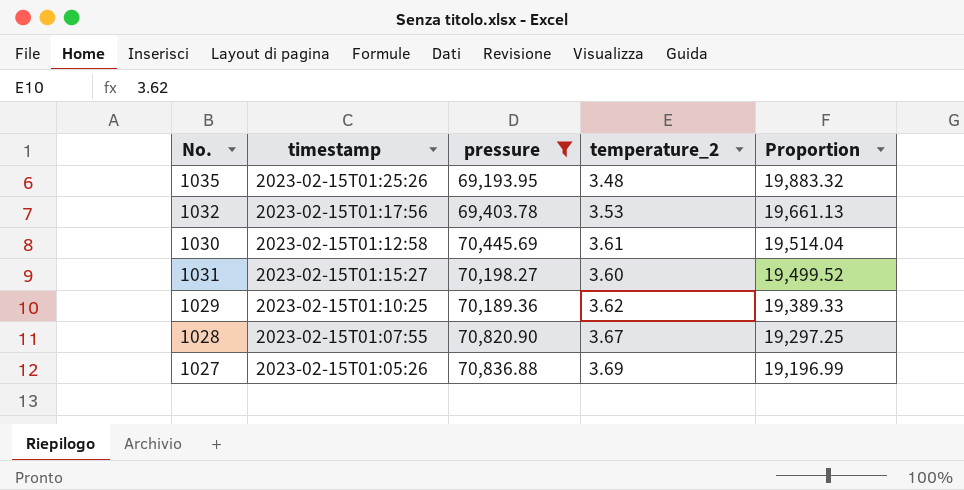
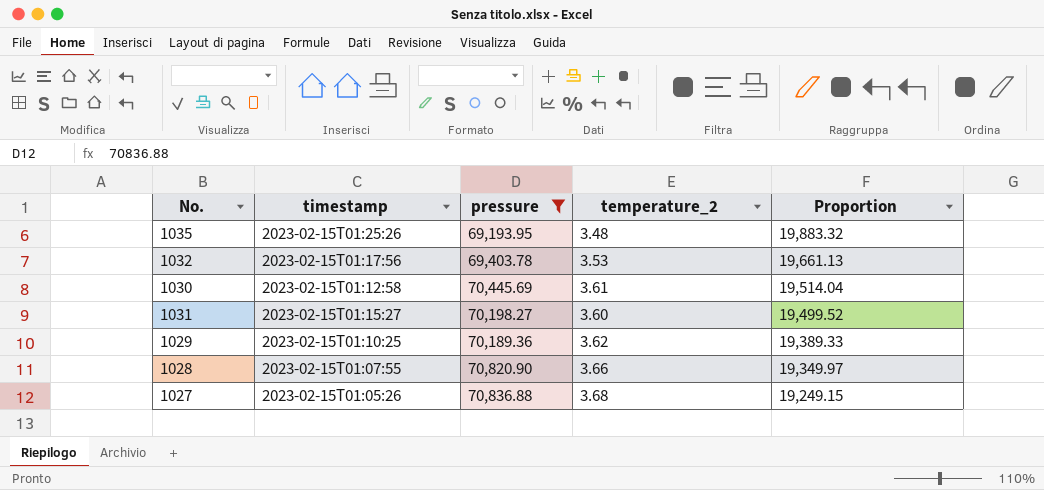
1028 | temperature_2: 3.67 -> 3.66
1028 | Proportion: 19,297.25 -> 19,349.97
1027 | temperature_2: 3.69 -> 3.68
1027 | Proportion: 19,196.99 -> 19,249.15

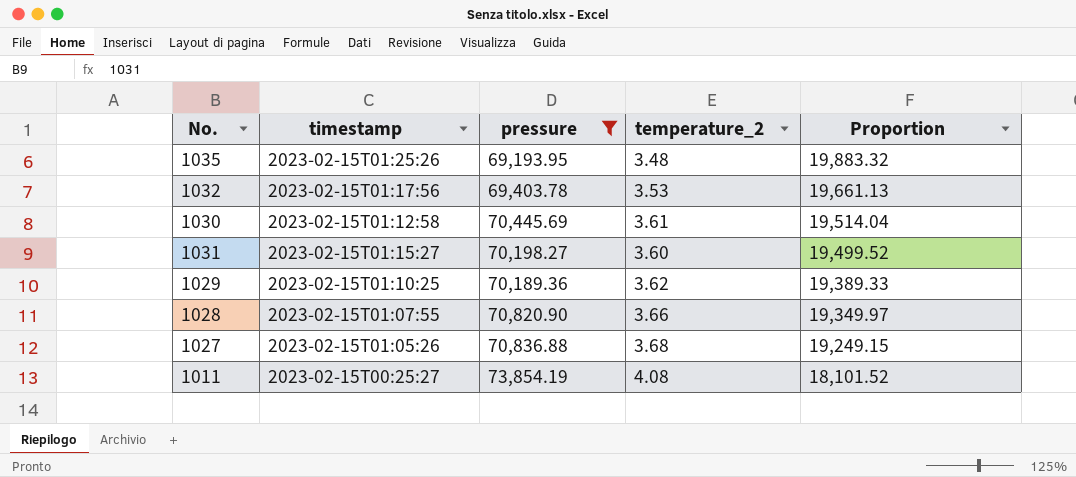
row 1011: none -> 2023-02-15T00:25:27 | 73,854.19 | 4.08 | 18,101.52

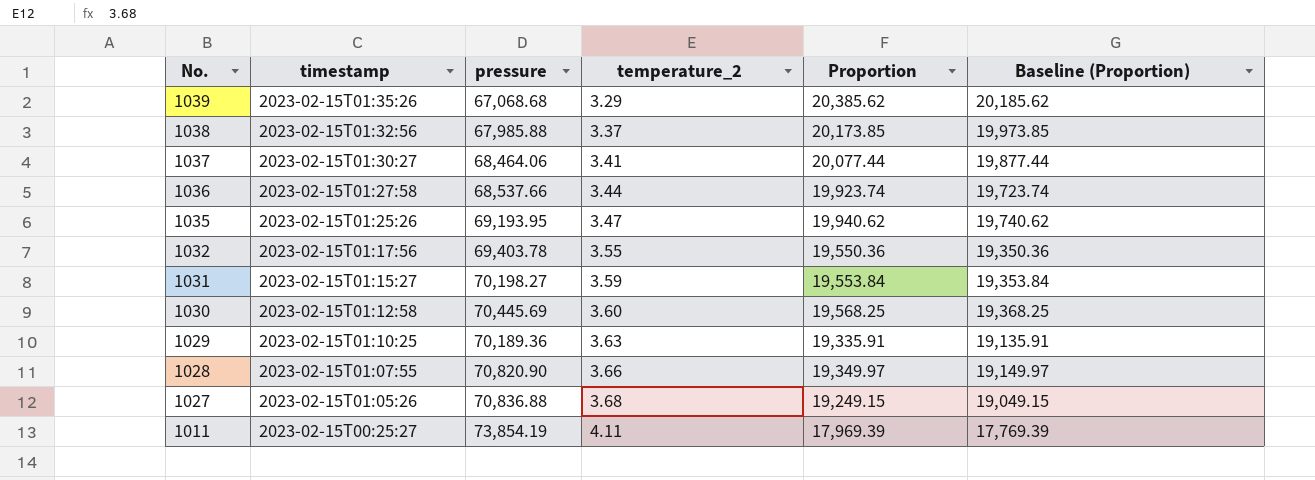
filter: pressure >= 69,193.95 -> none
row order: Proportion descending -> No. descending
column Baseline (Proportion) | formula: none -> [Proportion] - 200
1035 | temperature_2: 3.48 -> 3.47
1035 | Proportion: 19,883.32 -> 19,940.62
1032 | temperature_2: 3.53 -> 3.55
1032 | Proportion: 19,661.13 -> 19,550.36
1031 | temperature_2: 3.60 -> 3.59
1031 | Proportion: 19,499.52 -> 19,553.84
1030 | temperature_2: 3.61 -> 3.60
1030 | Proportion: 19,514.04 -> 19,568.25
1029 | temperature_2: 3.62 -> 3.63
1029 | Proportion: 19,389.33 -> 19,335.91
1011 | temperature_2: 4.08 -> 4.11
1011 | Proportion: 18,101.52 -> 17,969.39

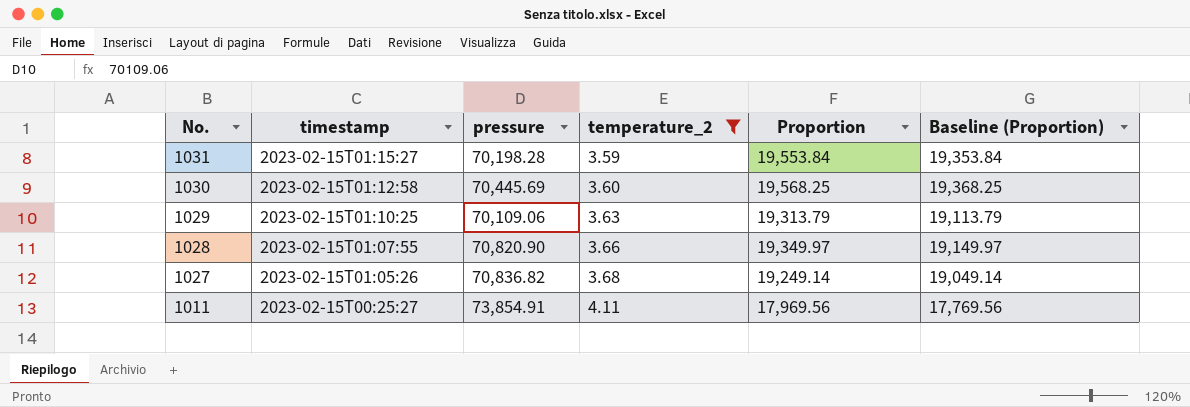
filter: none -> temperature_2 >= 3.59
1031 | pressure: 70,198.27 -> 70,198.28
1029 | pressure: 70,189.36 -> 70,109.06
1029 | Proportion: 19,335.91 -> 19,313.79
1029 | Baseline (Proportion): 19,135.91 -> 19,113.79
1027 | pressure: 70,836.88 -> 70,836.82
1027 | Proportion: 19,249.15 -> 19,249.14
1027 | Baseline (Proportion): 19,049.15 -> 19,049.14
1011 | pressure: 73,854.19 -> 73,854.91
1011 | Proportion: 17,969.39 -> 17,969.56
1011 | Baseline (Proportion): 17,769.39 -> 17,769.56

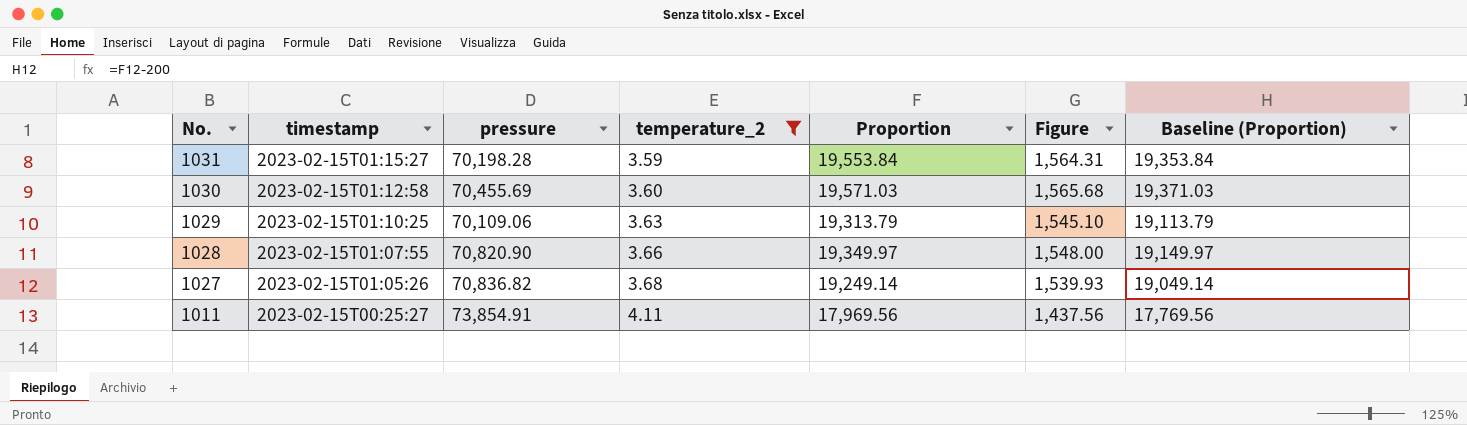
column Figure | formula: none -> [Proportion] * 0.08
1030 | pressure: 70,445.69 -> 70,455.69
1030 | Proportion: 19,568.25 -> 19,571.03
1030 | Baseline (Proportion): 19,368.25 -> 19,371.03

